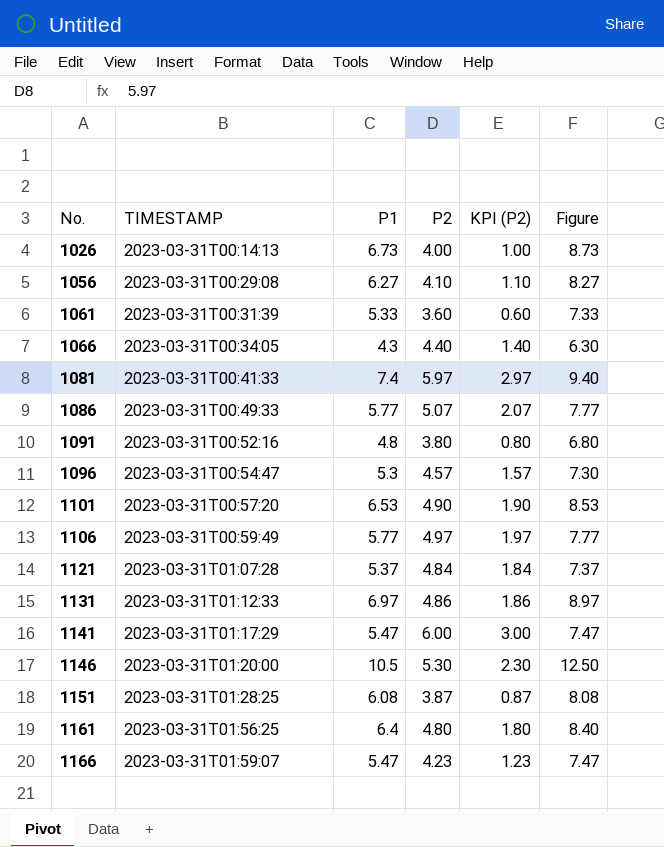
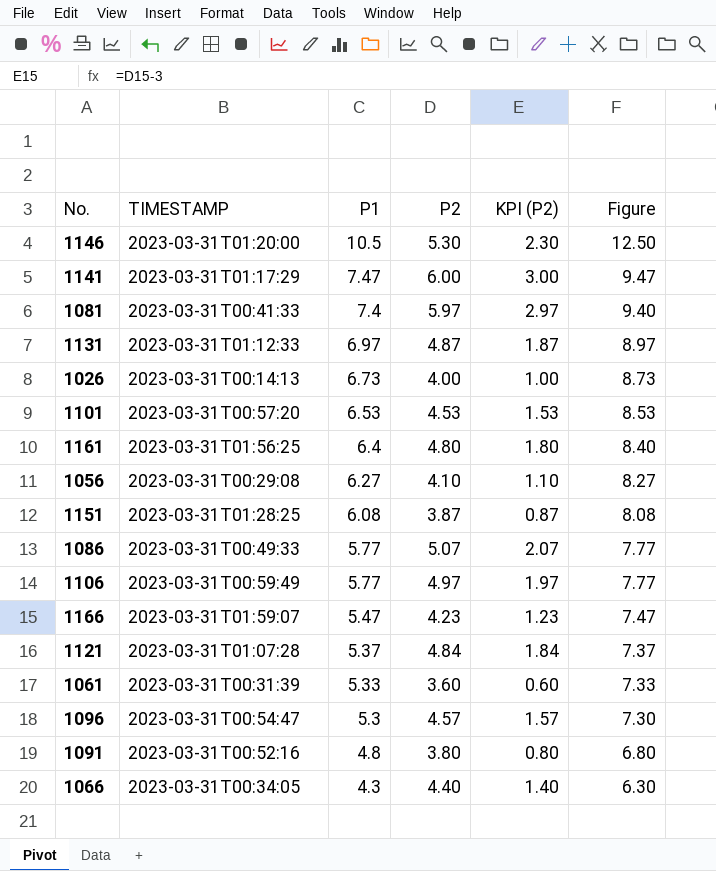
row order: No. ascending -> P1 descending
1141 | P1: 5.47 -> 7.47
1141 | Figure: 7.47 -> 9.47
1131 | P2: 4.86 -> 4.87
1131 | KPI (P2): 1.86 -> 1.87
1101 | P2: 4.90 -> 4.53
1101 | KPI (P2): 1.90 -> 1.53

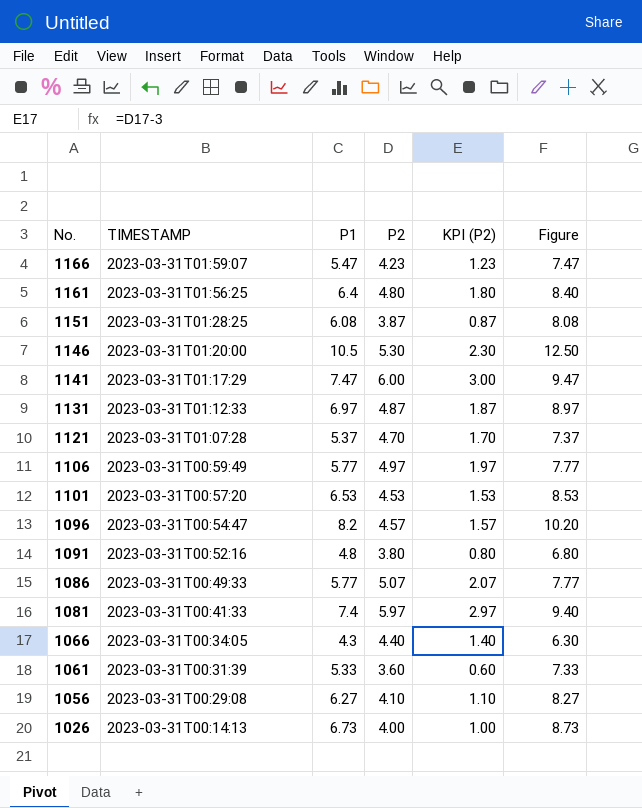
row order: P1 descending -> No. descending
1121 | P2: 4.84 -> 4.70
1121 | KPI (P2): 1.84 -> 1.70
1096 | P1: 5.3 -> 8.2
1096 | Figure: 7.30 -> 10.20

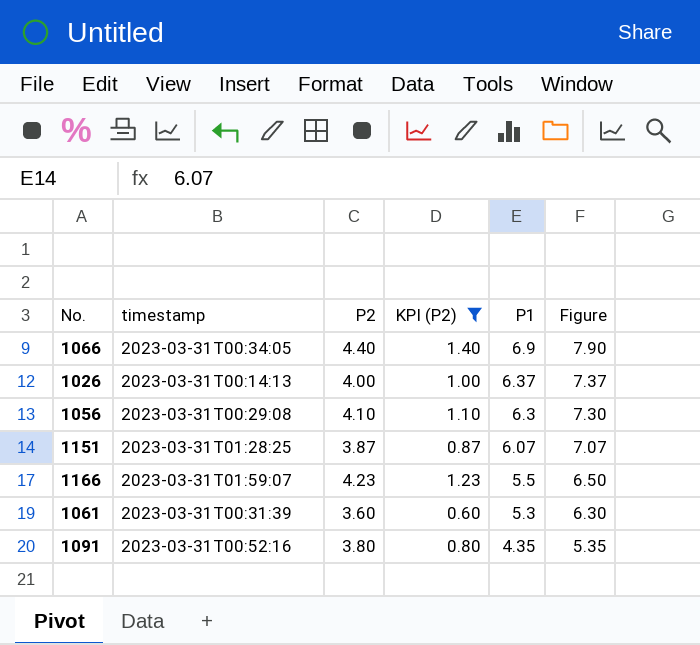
filter: none -> KPI (P2) <= 1.40
row order: No. descending -> P1 descending
column name: TIMESTAMP -> timestamp
column P1 | position: 3 -> 5
column Figure | formula: [P1] + 2 -> [P1] + 1
1066 | P1: 4.3 -> 6.9
1026 | P1: 6.73 -> 6.37
1056 | P1: 6.27 -> 6.3
1151 | P1: 6.08 -> 6.07
1166 | P1: 5.47 -> 5.5
1061 | P1: 5.33 -> 5.3
1091 | P1: 4.8 -> 4.35

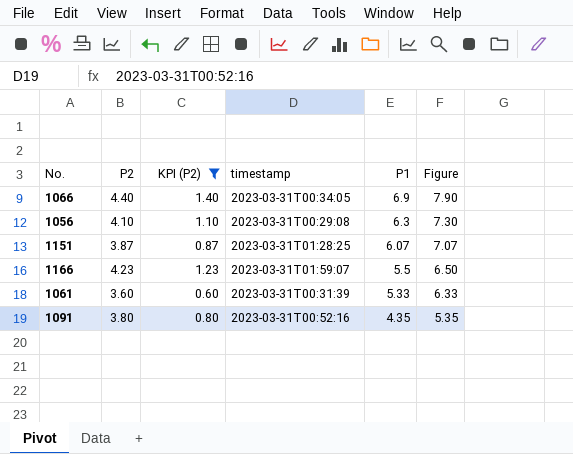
column timestamp | position: 2 -> 4
row 1026: 2023-03-31T00:14:13 | 4.00 | 1.00 | 6.37 | 7.37 -> none
1061 | P1: 5.3 -> 5.33
1061 | Figure: 6.30 -> 6.33

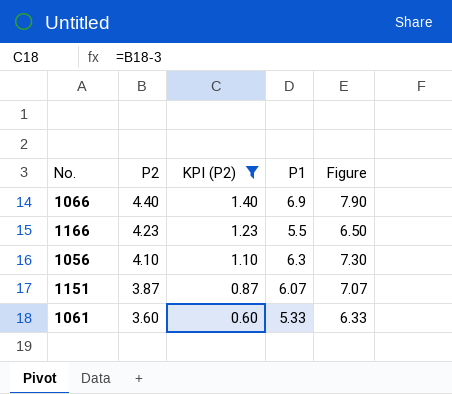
row order: P1 descending -> P2 descending
column timestamp | position: 4 -> none
row 1091: 3.80 | 0.80 | 2023-03-31T00:52:16 | 4.35 | 5.35 -> none

